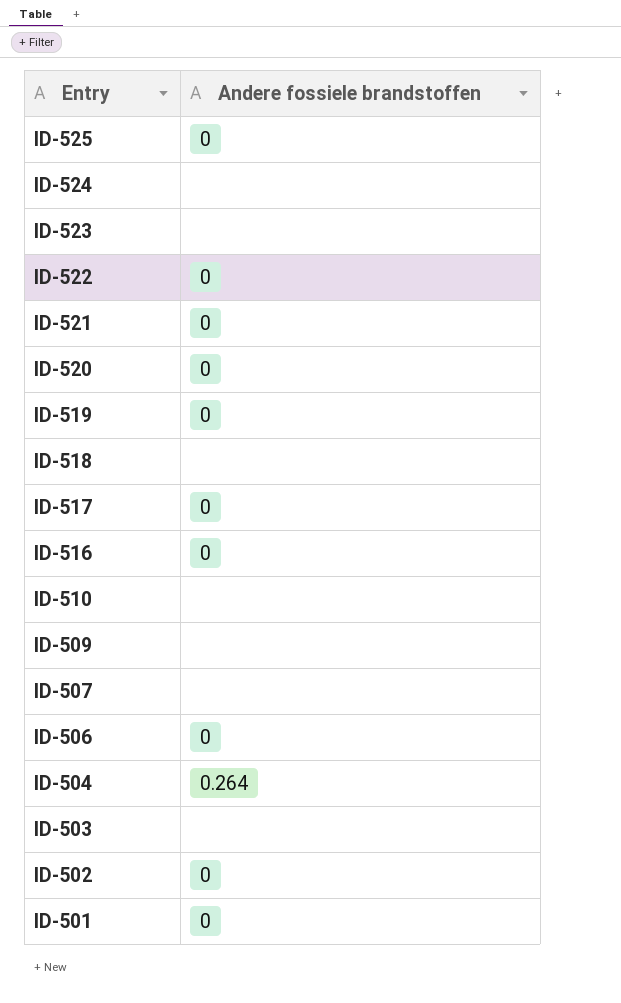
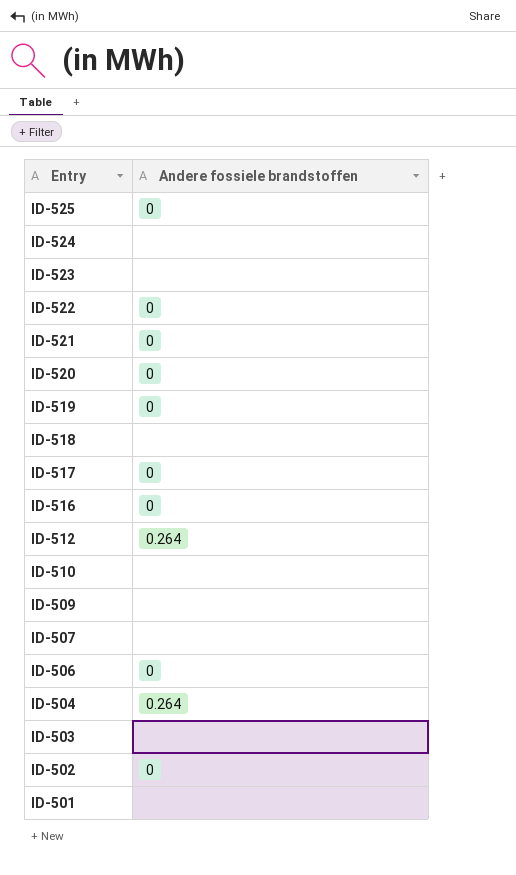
row ID-512: none -> 0.264
ID-501 | Andere fossiele brandstoffen: 0 -> none

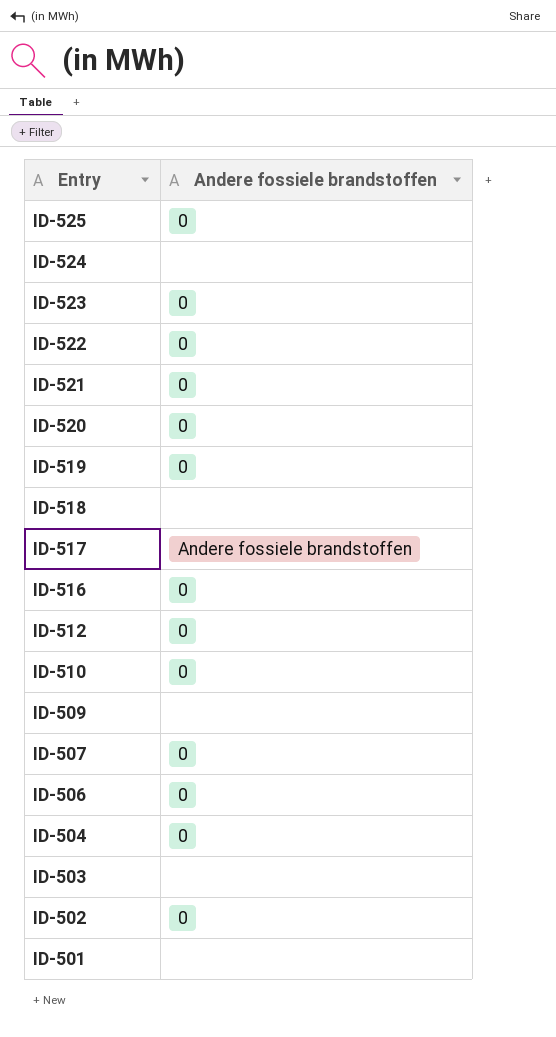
ID-523 | Andere fossiele brandstoffen: none -> 0
ID-517 | Andere fossiele brandstoffen: 0 -> Andere fossiele brandstoffen
ID-512 | Andere fossiele brandstoffen: 0.264 -> 0
ID-510 | Andere fossiele brandstoffen: none -> 0
ID-507 | Andere fossiele brandstoffen: none -> 0
ID-504 | Andere fossiele brandstoffen: 0.264 -> 0

